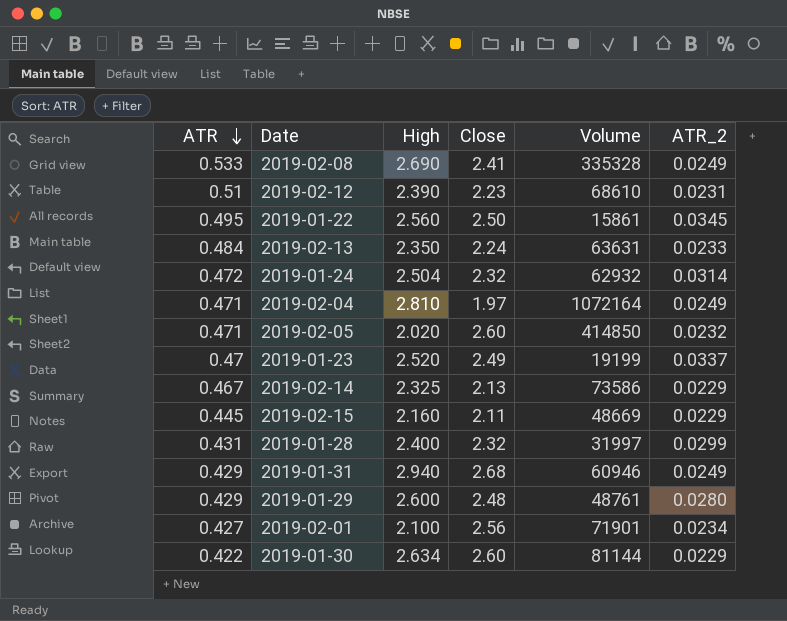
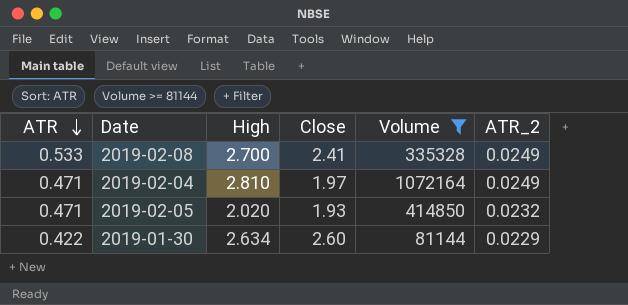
filter: none -> Volume >= 81144
2019-02-08 | High: 2.690 -> 2.700
2019-02-05 | Close: 2.60 -> 1.93

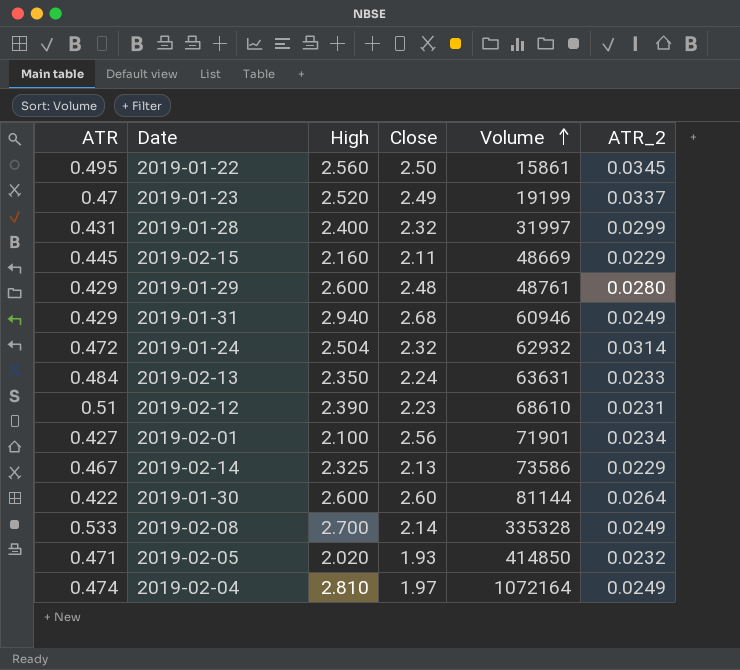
filter: Volume >= 81144 -> none
row order: ATR descending -> Volume ascending
2019-01-30 | High: 2.634 -> 2.600
2019-01-30 | ATR_2: 0.0229 -> 0.0264
2019-02-08 | Close: 2.41 -> 2.14
2019-02-04 | ATR: 0.471 -> 0.474

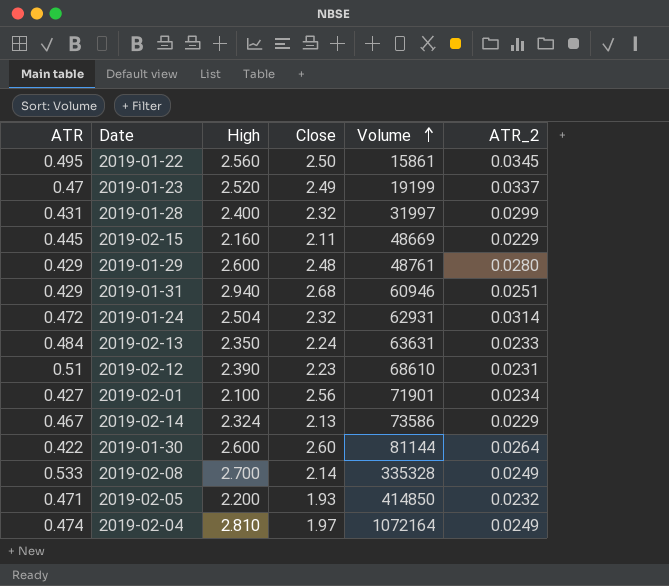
2019-01-31 | ATR_2: 0.0249 -> 0.0251
2019-01-24 | Volume: 62932 -> 62931
2019-02-14 | High: 2.325 -> 2.324
2019-02-05 | High: 2.020 -> 2.200

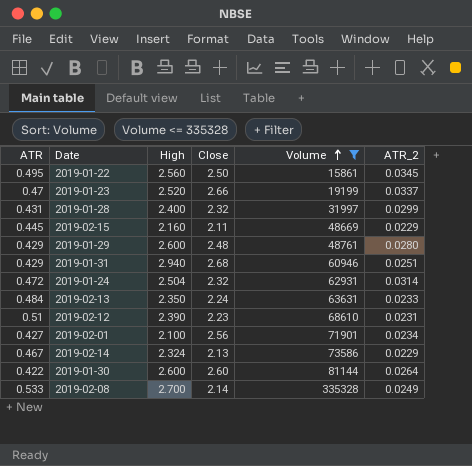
filter: none -> Volume <= 335328
2019-01-23 | Close: 2.49 -> 2.66

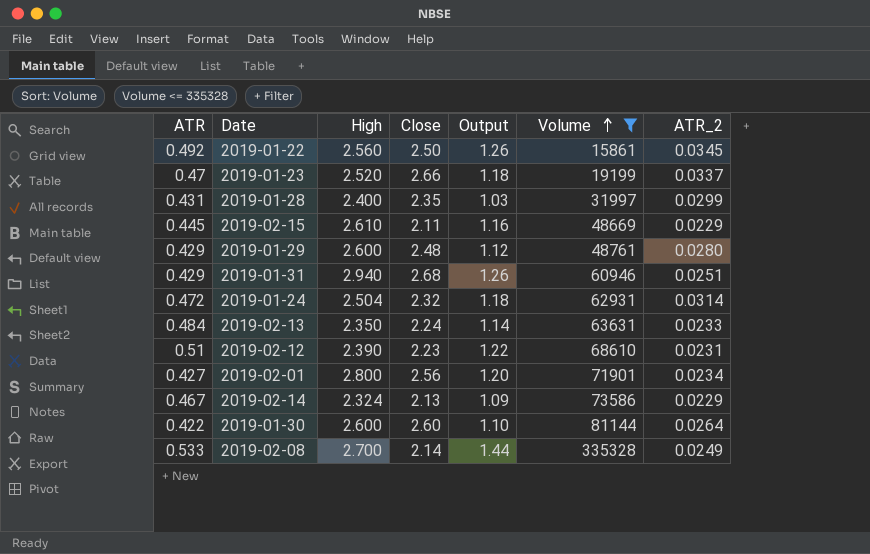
column Output | formula: none -> [ATR] * [High]
2019-01-22 | ATR: 0.495 -> 0.492
2019-01-28 | Close: 2.32 -> 2.35
2019-02-15 | High: 2.160 -> 2.610
2019-02-01 | High: 2.100 -> 2.800

